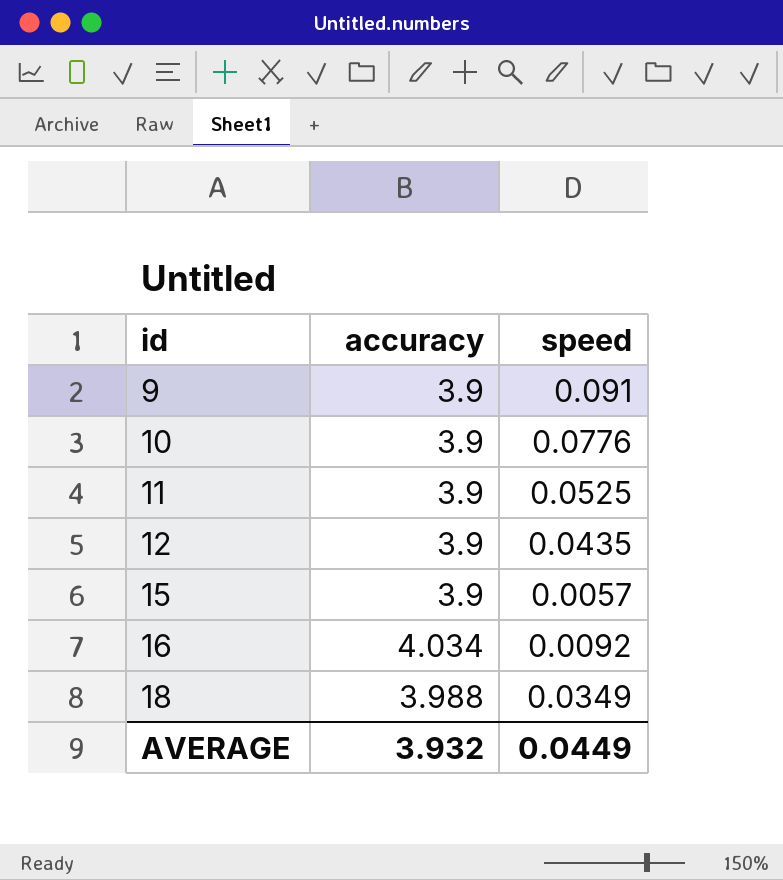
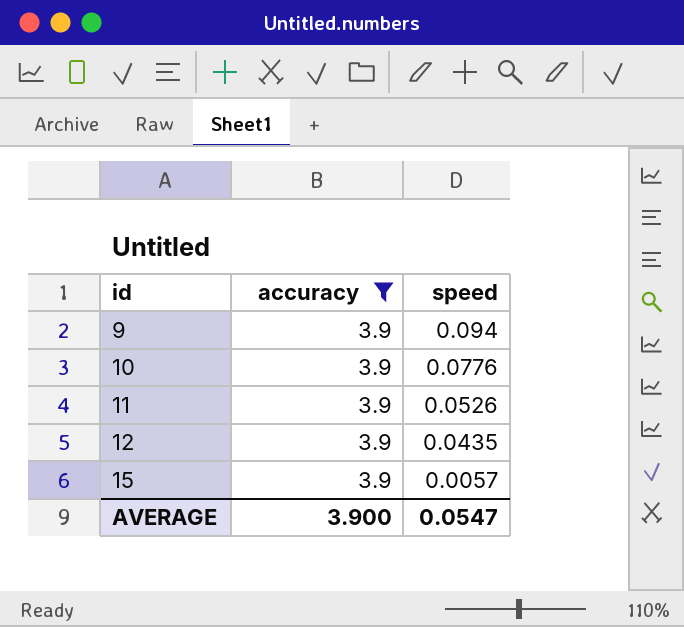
filter: none -> accuracy = 3.9
9 | speed: 0.091 -> 0.094
11 | speed: 0.0525 -> 0.0526
AVERAGE | accuracy: 3.932 -> 3.900
AVERAGE | speed: 0.0449 -> 0.0547

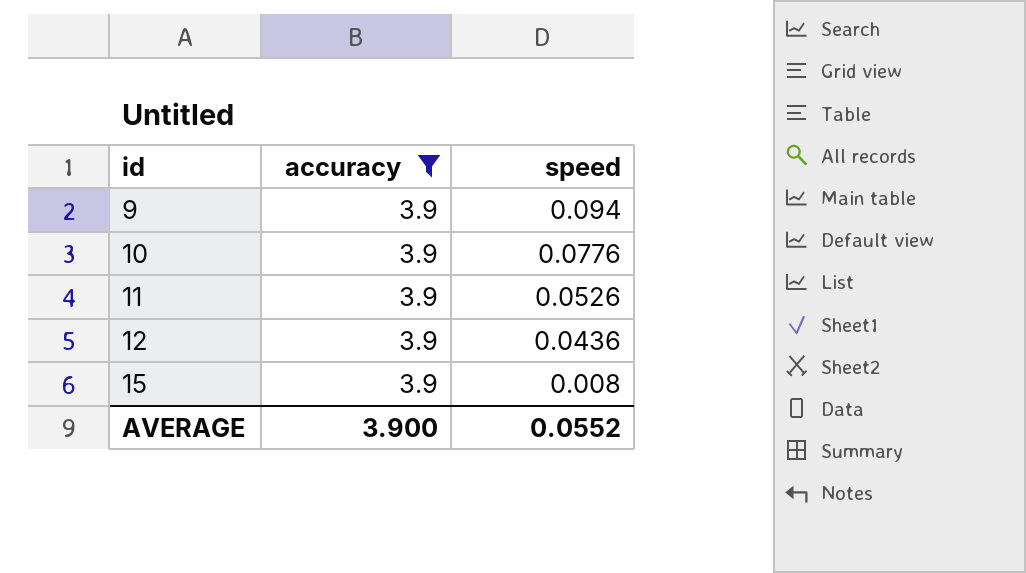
12 | speed: 0.0435 -> 0.0436
15 | speed: 0.0057 -> 0.008
AVERAGE | speed: 0.0547 -> 0.0552

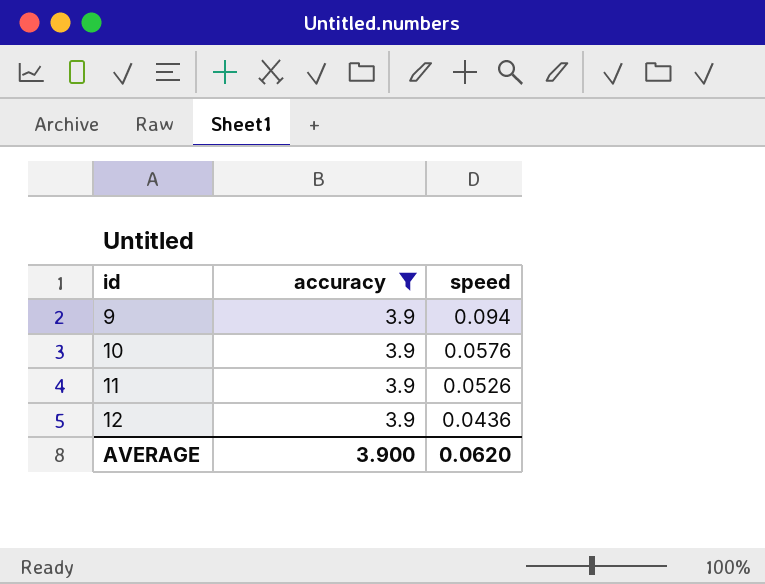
row 15: 3.9 | 0.008 -> none
10 | speed: 0.0776 -> 0.0576
AVERAGE | speed: 0.0552 -> 0.0620

